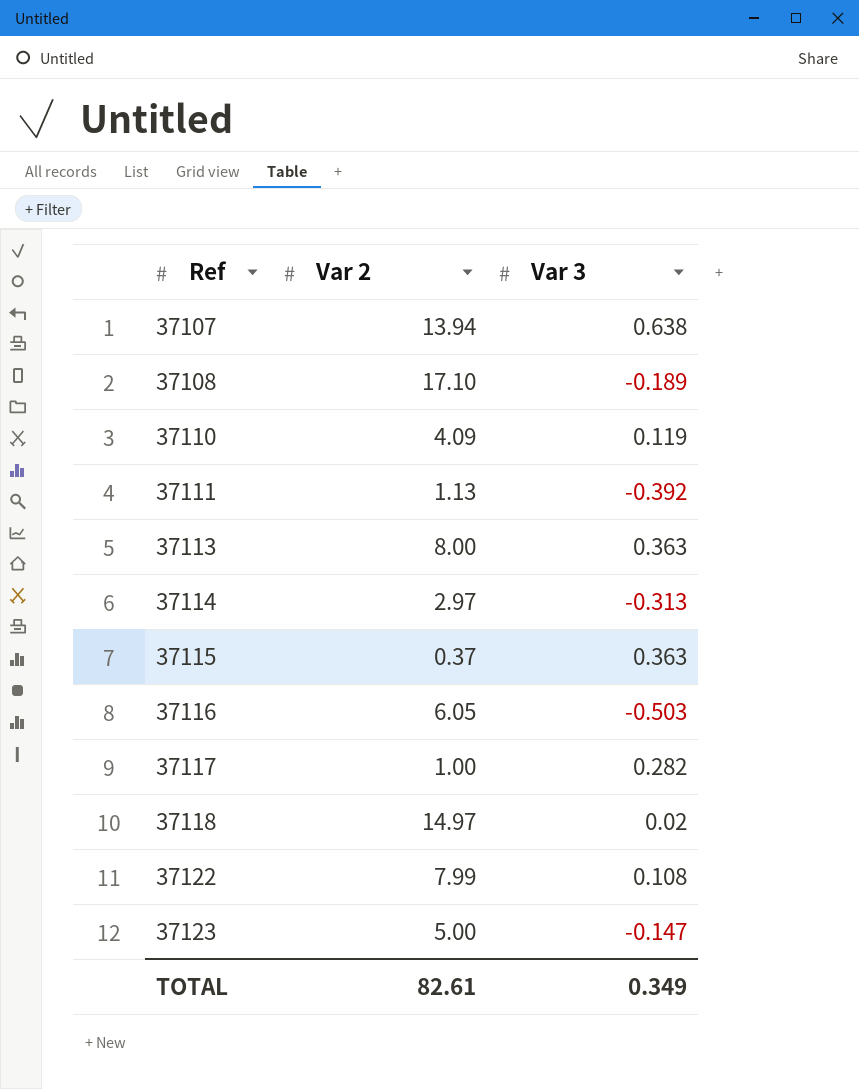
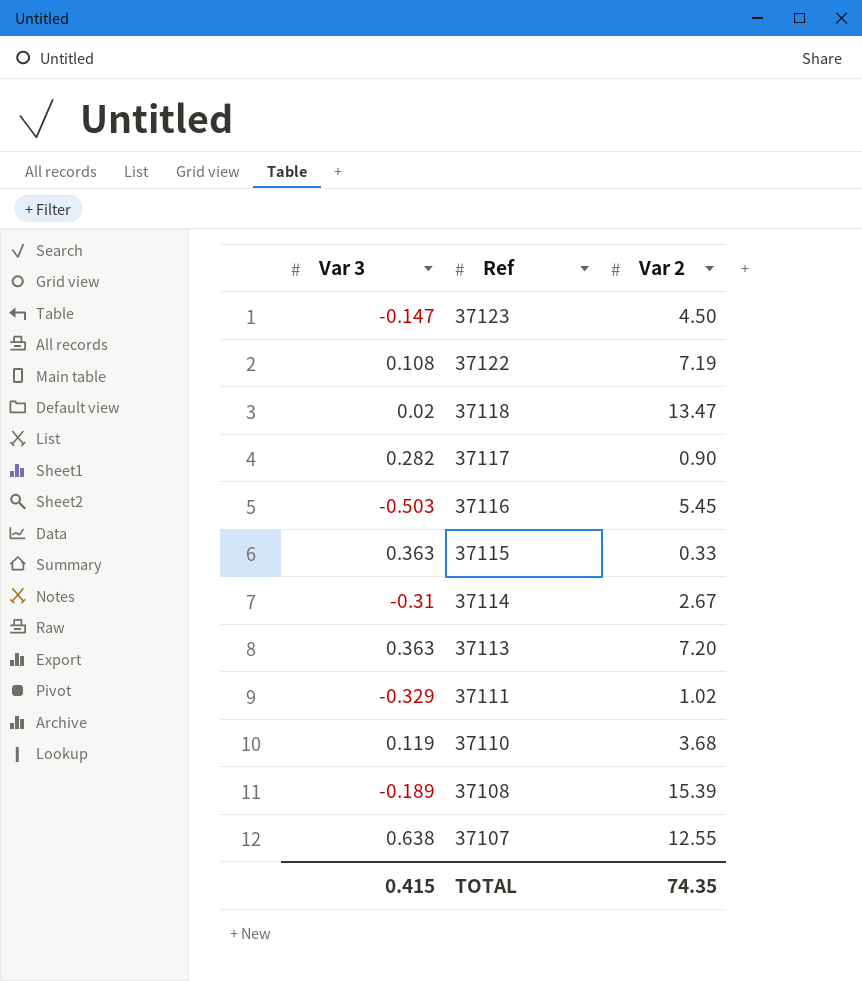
row order: Ref ascending -> Ref descending
column Var 3 | position: 3 -> 1
37123 | Var 2: 5.00 -> 4.50
37122 | Var 2: 7.99 -> 7.19
37118 | Var 2: 14.97 -> 13.47
37117 | Var 2: 1.00 -> 0.90
37116 | Var 2: 6.05 -> 5.45
37115 | Var 2: 0.37 -> 0.33
37114 | Var 3: -0.313 -> -0.31
37114 | Var 2: 2.97 -> 2.67
37113 | Var 2: 8.00 -> 7.20
37111 | Var 3: -0.392 -> -0.329
37111 | Var 2: 1.13 -> 1.02
37110 | Var 2: 4.09 -> 3.68
37108 | Var 2: 17.10 -> 15.39
37107 | Var 2: 13.94 -> 12.55
TOTAL | Var 3: 0.349 -> 0.415
TOTAL | Var 2: 82.61 -> 74.35

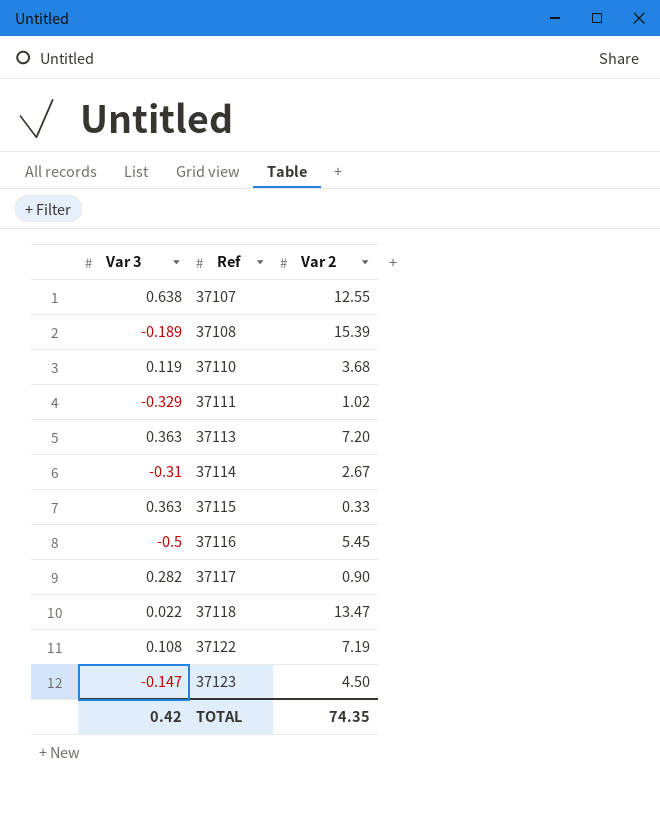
row order: Ref descending -> Ref ascending
37116 | Var 3: -0.503 -> -0.5
37118 | Var 3: 0.02 -> 0.022
TOTAL | Var 3: 0.415 -> 0.42

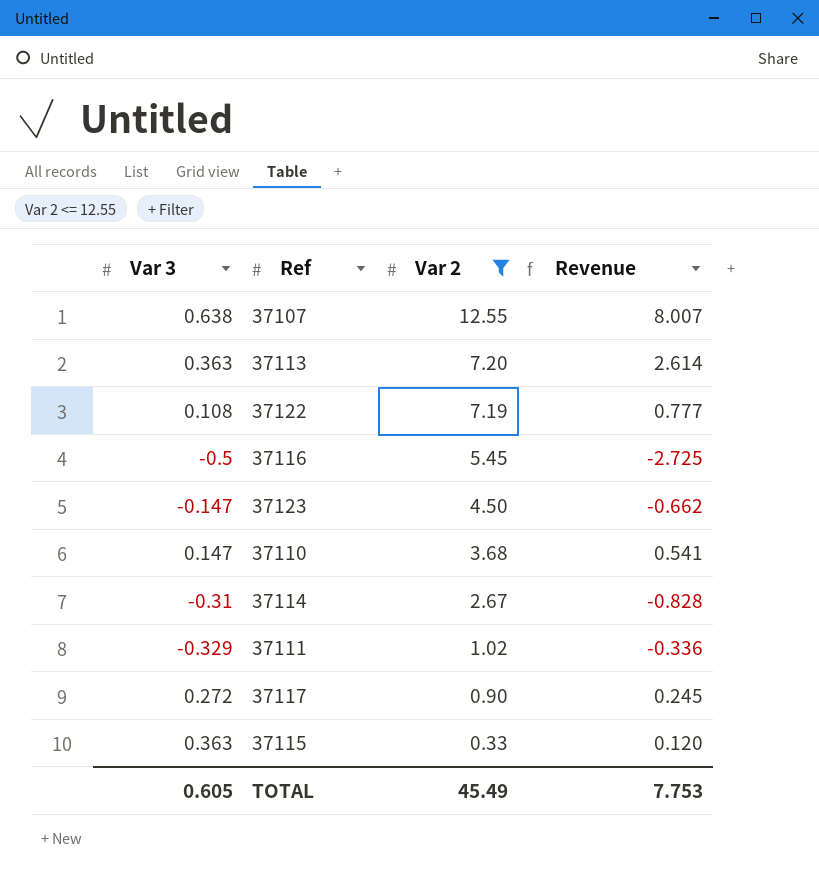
filter: none -> Var 2 <= 12.55
row order: Ref ascending -> Var 2 descending
column Revenue | formula: none -> [Var 3] * [Var 2]
37110 | Var 3: 0.119 -> 0.147
37117 | Var 3: 0.282 -> 0.272
TOTAL | Var 3: 0.42 -> 0.605
TOTAL | Var 2: 74.35 -> 45.49

